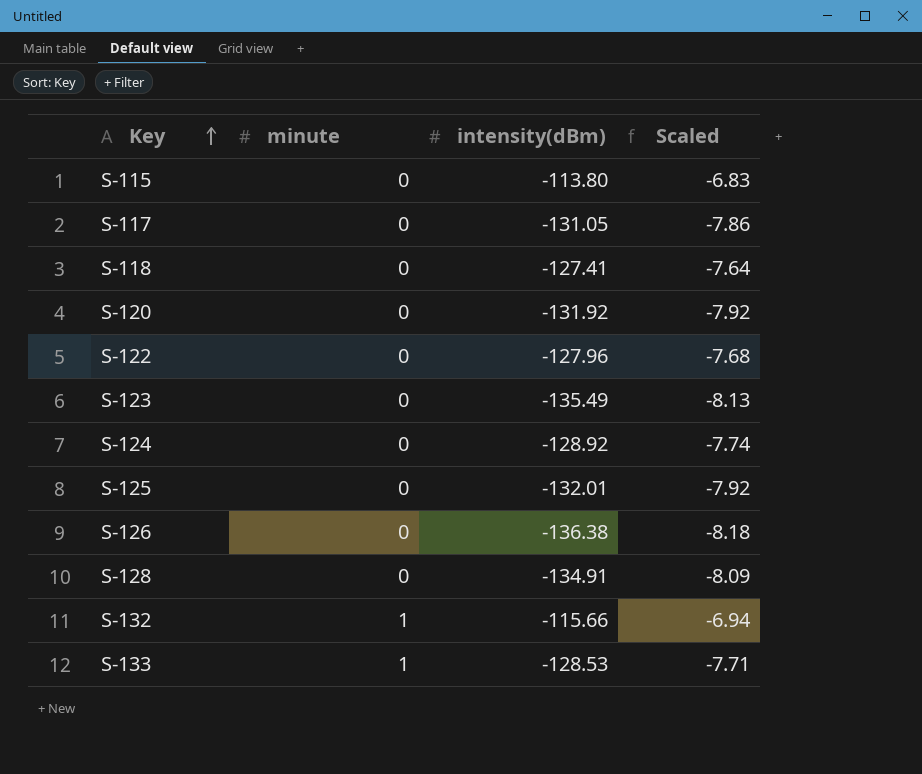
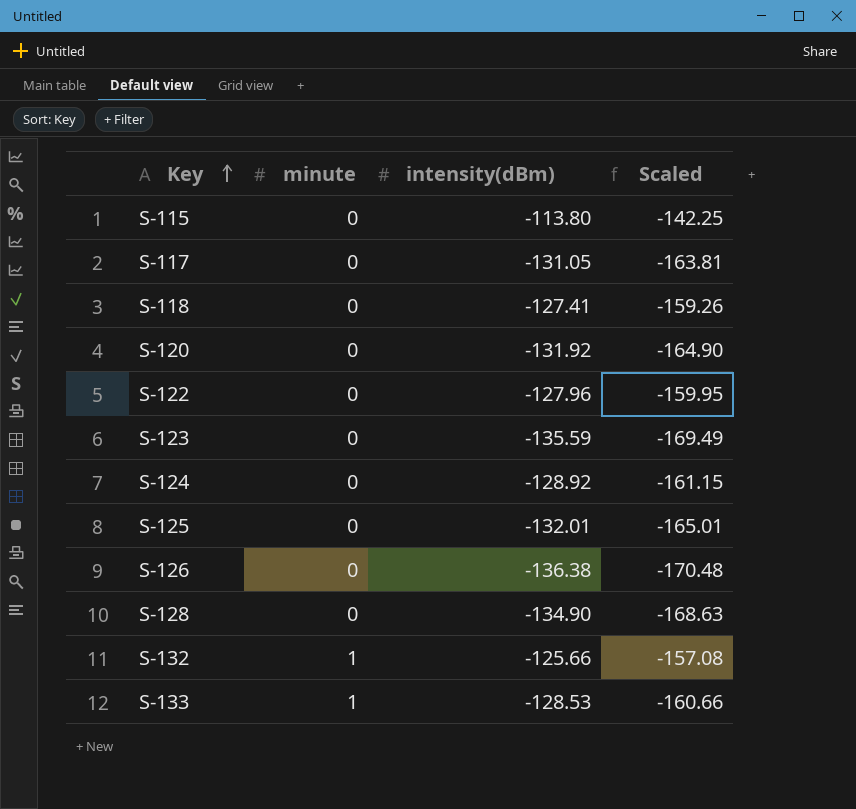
column Scaled | formula: [intensity(dBm)] * 0.06 -> [intensity(dBm)] * 1.25
S-123 | intensity(dBm): -135.49 -> -135.59
S-128 | intensity(dBm): -134.91 -> -134.90
S-132 | intensity(dBm): -115.66 -> -125.66

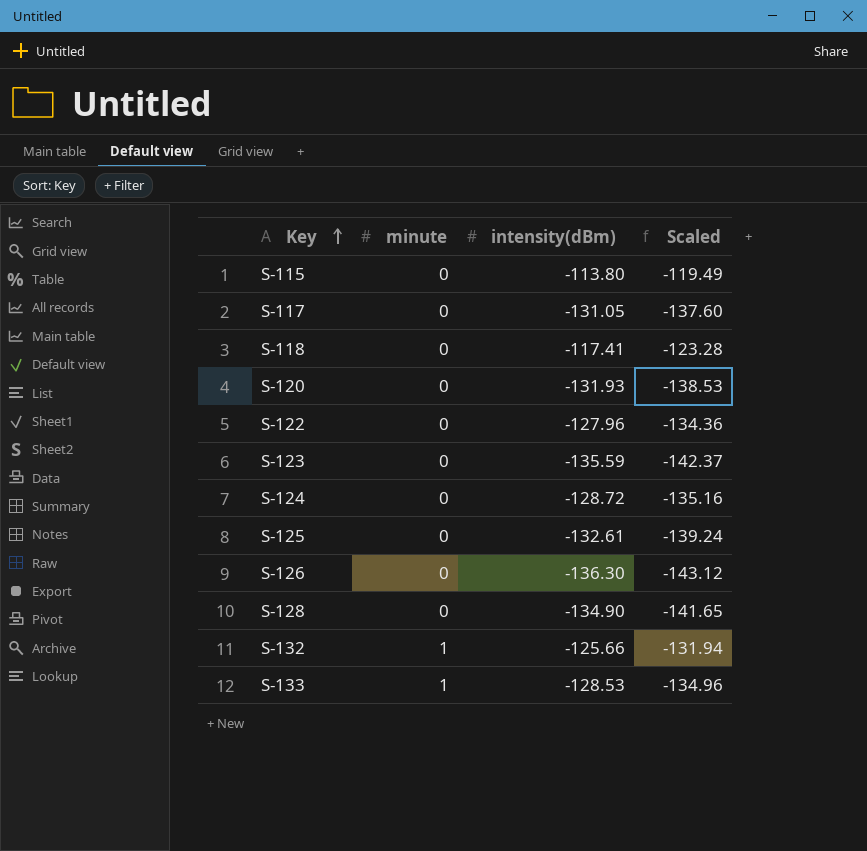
column Scaled | formula: [intensity(dBm)] * 1.25 -> [intensity(dBm)] * 1.05
S-118 | intensity(dBm): -127.41 -> -117.41
S-120 | intensity(dBm): -131.92 -> -131.93
S-124 | intensity(dBm): -128.92 -> -128.72
S-125 | intensity(dBm): -132.01 -> -132.61
S-126 | intensity(dBm): -136.38 -> -136.30

